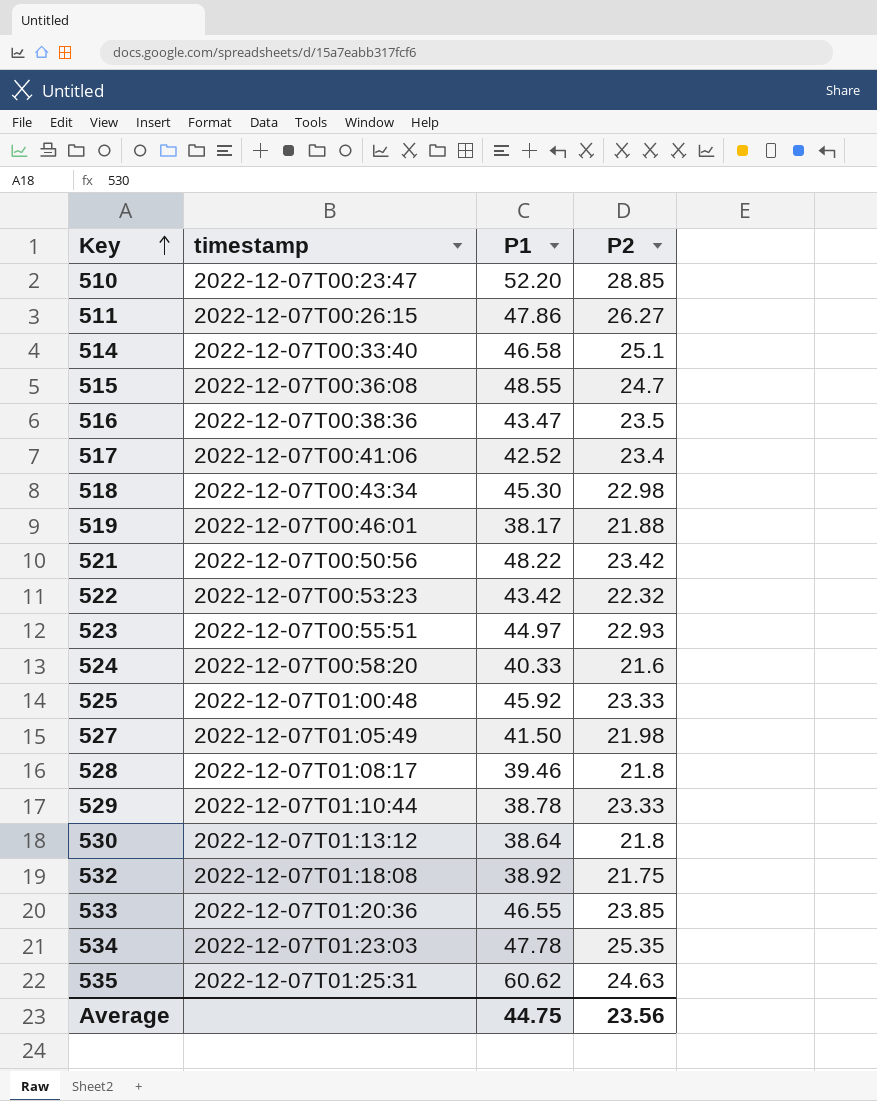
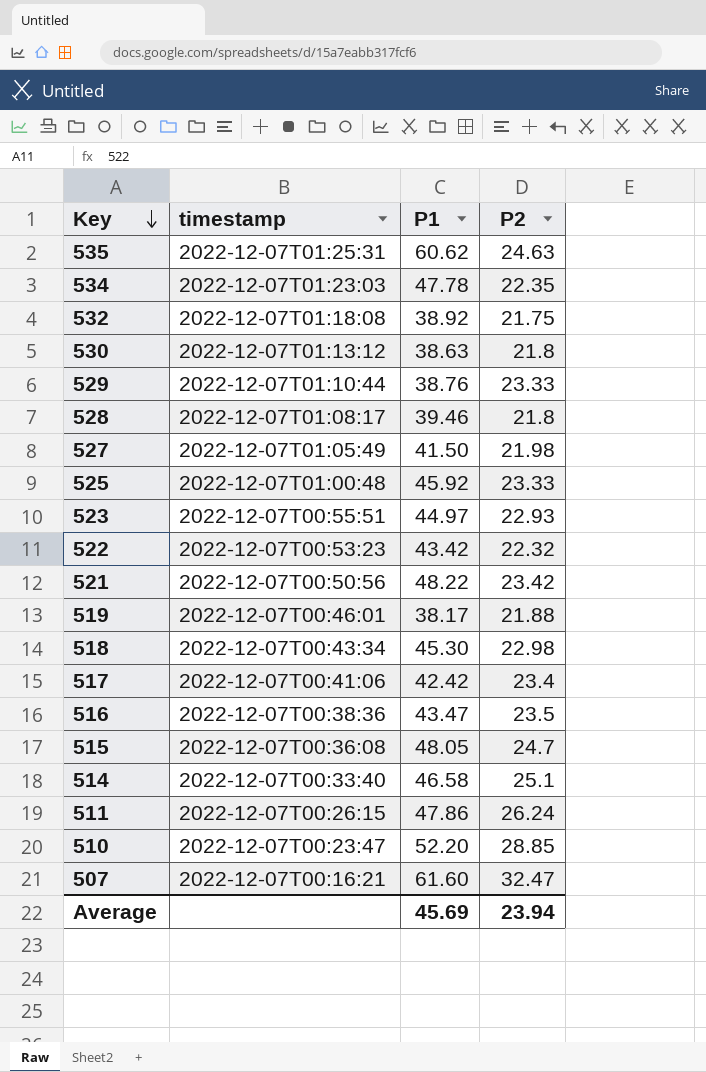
row order: Key ascending -> Key descending
row 524: 2022-12-07T00:58:20 | 40.33 | 21.6 -> none
row 533: 2022-12-07T01:20:36 | 46.55 | 23.85 -> none
534 | P2: 25.35 -> 22.35
530 | P1: 38.64 -> 38.63
529 | P1: 38.78 -> 38.76
517 | P1: 42.52 -> 42.42
515 | P1: 48.55 -> 48.05
511 | P2: 26.27 -> 26.24
row 507: none -> 2022-12-07T00:16:21 | 61.60 | 32.47
Average | P1: 44.75 -> 45.69
Average | P2: 23.56 -> 23.94

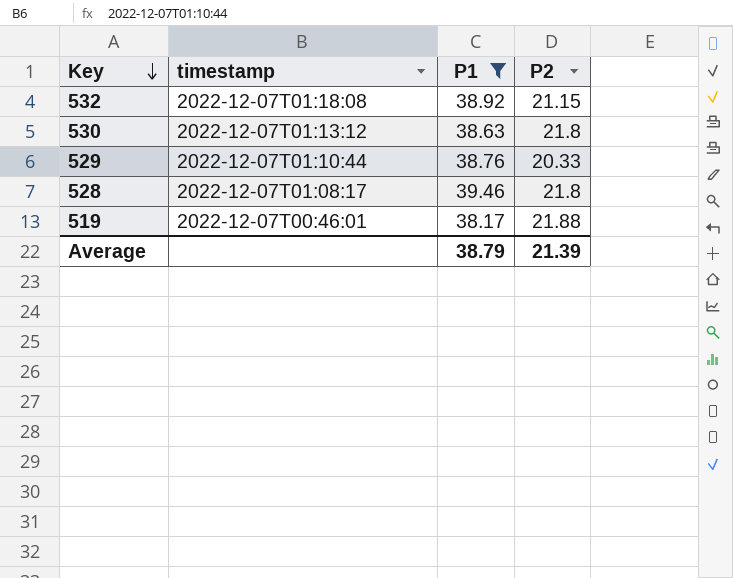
filter: none -> P1 <= 39.46
532 | P2: 21.75 -> 21.15
529 | P2: 23.33 -> 20.33
Average | P1: 45.69 -> 38.79
Average | P2: 23.94 -> 21.39

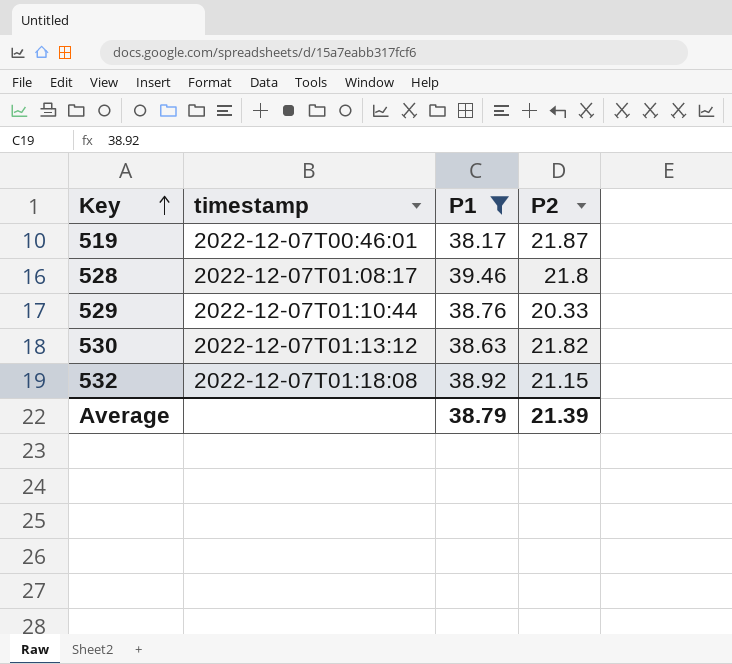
row order: Key descending -> Key ascending
519 | P2: 21.88 -> 21.87
530 | P2: 21.8 -> 21.82

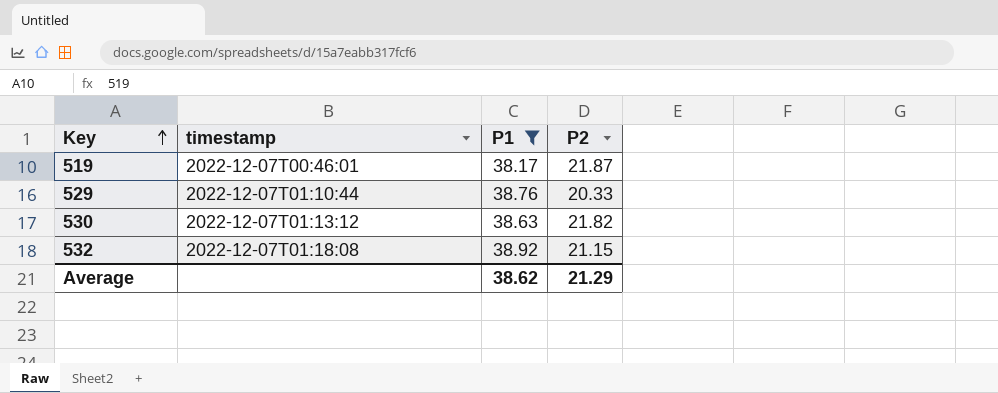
row 528: 2022-12-07T01:08:17 | 39.46 | 21.8 -> none
Average | P1: 38.79 -> 38.62
Average | P2: 21.39 -> 21.29

